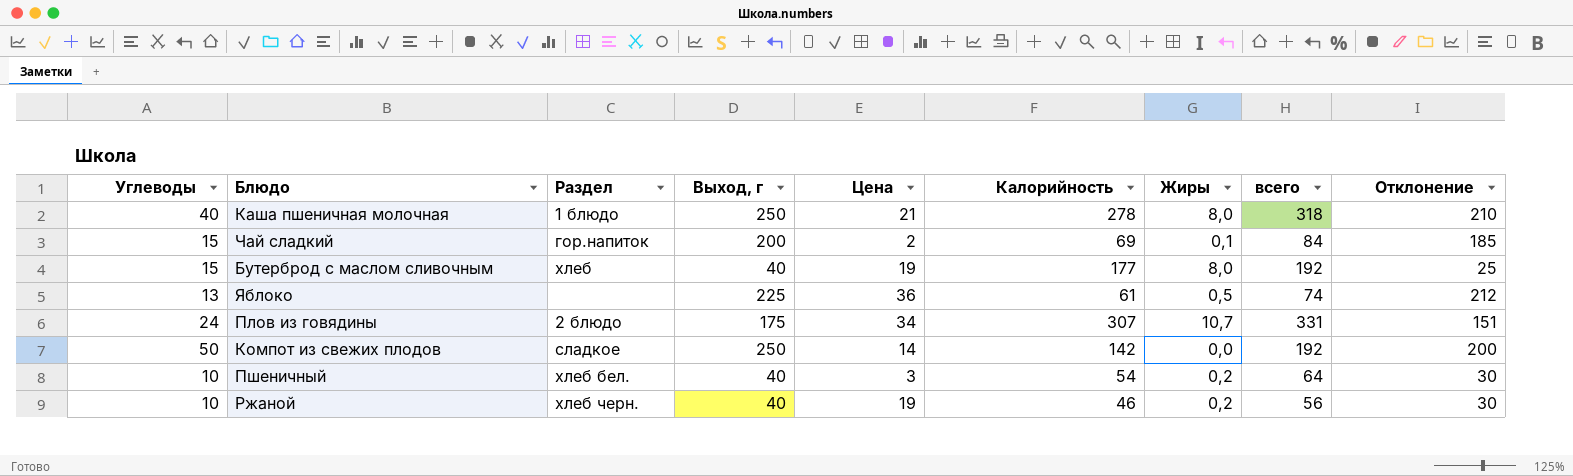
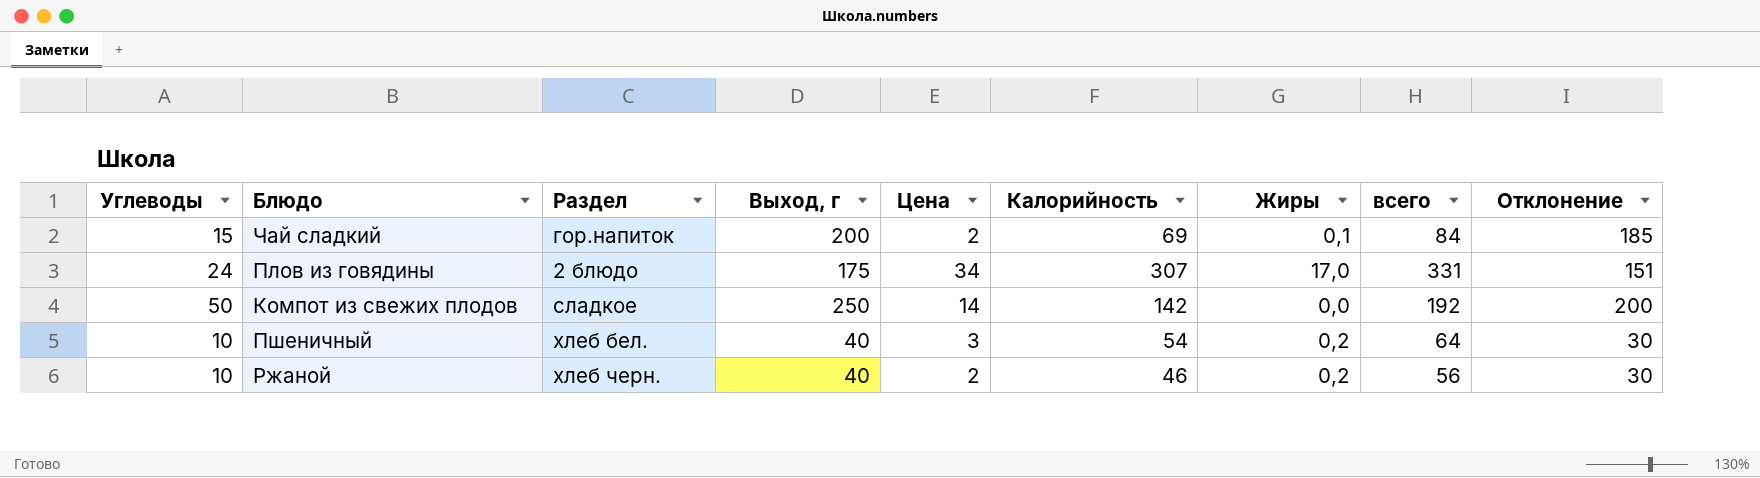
row Каша пшеничная молочная: 40 | 1 блюдо | 250 | 21 | 278 | 8,0 | 318 | 210 -> none
row Бутерброд с маслом сливочным: 15 | хлеб | 40 | 19 | 177 | 8,0 | 192 | 25 -> none
row Яблоко: 13 | none | 225 | 36 | 61 | 0,5 | 74 | 212 -> none
Плов из говядины | Жиры: 10,7 -> 17,0
Ржаной | Цена: 19 -> 2

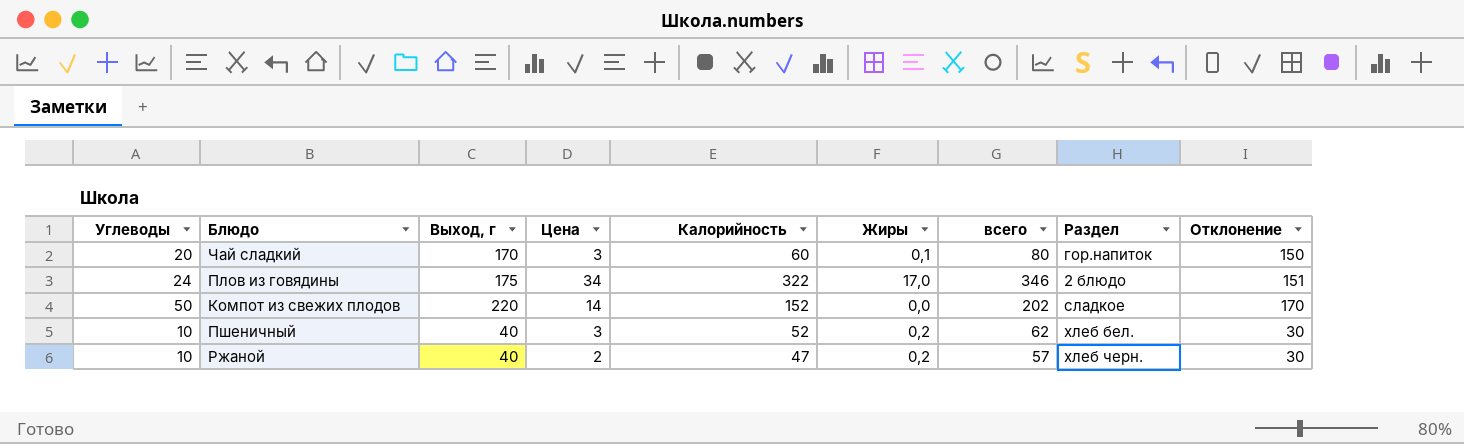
column Раздел | position: 3 -> 8
Чай сладкий | Углеводы: 15 -> 20
Чай сладкий | Выход, г: 200 -> 170
Чай сладкий | Цена: 2 -> 3
Чай сладкий | Калорийность: 69 -> 60
Чай сладкий | всего: 84 -> 80
Чай сладкий | Отклонение: 185 -> 150
Плов из говядины | Калорийность: 307 -> 322
Плов из говядины | всего: 331 -> 346
Компот из свежих плодов | Выход, г: 250 -> 220
Компот из свежих плодов | Калорийность: 142 -> 152
Компот из свежих плодов | всего: 192 -> 202
Компот из свежих плодов | Отклонение: 200 -> 170
Пшеничный | Калорийность: 54 -> 52
Пшеничный | всего: 64 -> 62
Ржаной | Калорийность: 46 -> 47
Ржаной | всего: 56 -> 57

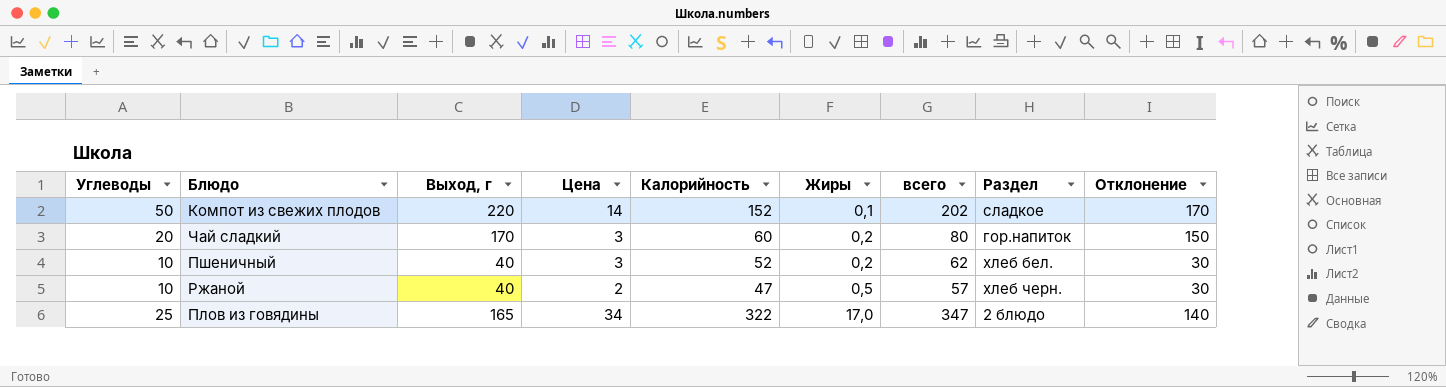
row order: none -> Жиры ascending
Компот из свежих плодов | Жиры: 0,0 -> 0,1
Чай сладкий | Жиры: 0,1 -> 0,2
Ржаной | Жиры: 0,2 -> 0,5
Плов из говядины | Углеводы: 24 -> 25
Плов из говядины | Выход, г: 175 -> 165
Плов из говядины | всего: 346 -> 347
Плов из говядины | Отклонение: 151 -> 140

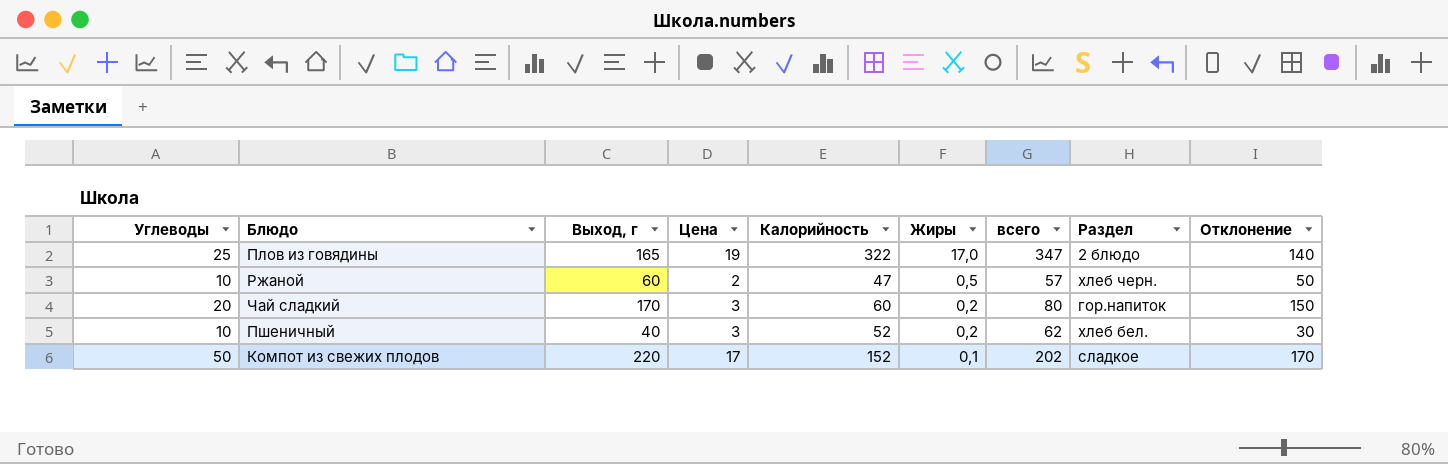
row order: Жиры ascending -> Жиры descending
Плов из говядины | Цена: 34 -> 19
Ржаной | Выход, г: 40 -> 60
Ржаной | Отклонение: 30 -> 50
Компот из свежих плодов | Цена: 14 -> 17

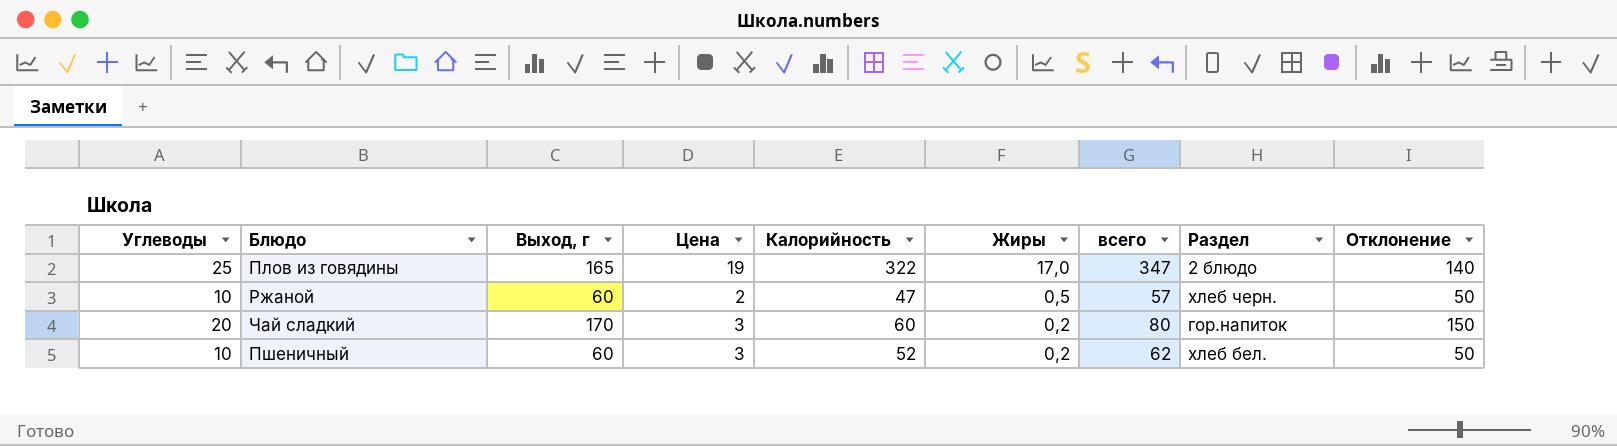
row Компот из свежих плодов: 50 | 220 | 17 | 152 | 0,1 | 202 | сладкое | 170 -> none
Пшеничный | Выход, г: 40 -> 60
Пшеничный | Отклонение: 30 -> 50

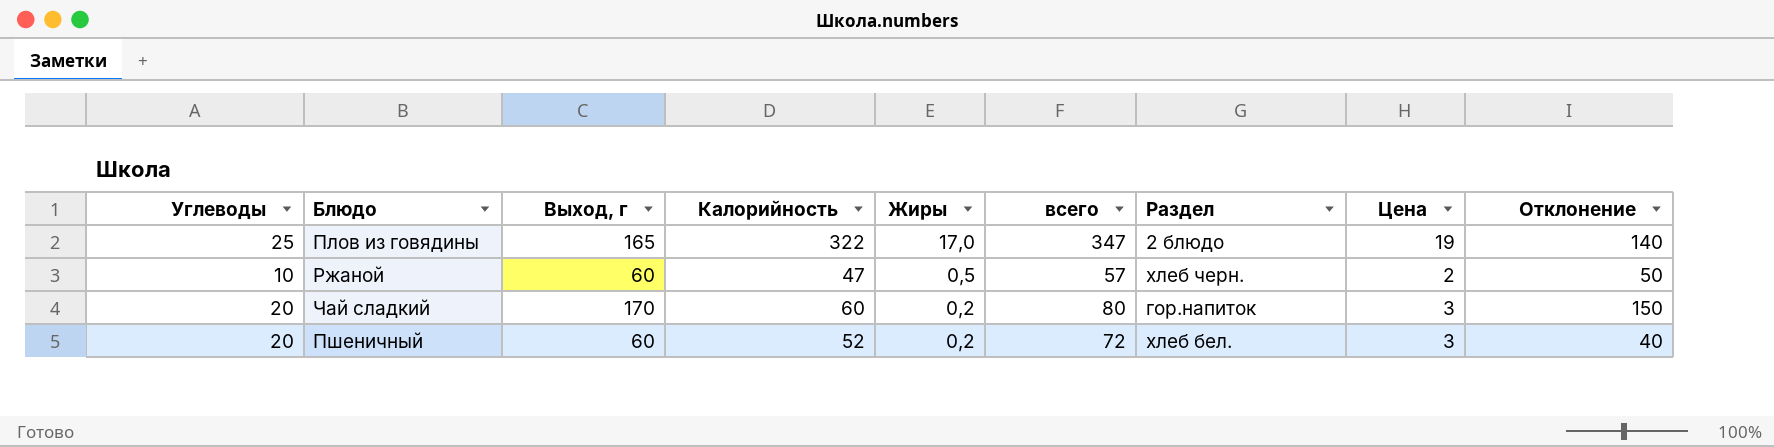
column Цена | position: 4 -> 8
Пшеничный | Углеводы: 10 -> 20
Пшеничный | всего: 62 -> 72
Пшеничный | Отклонение: 50 -> 40

